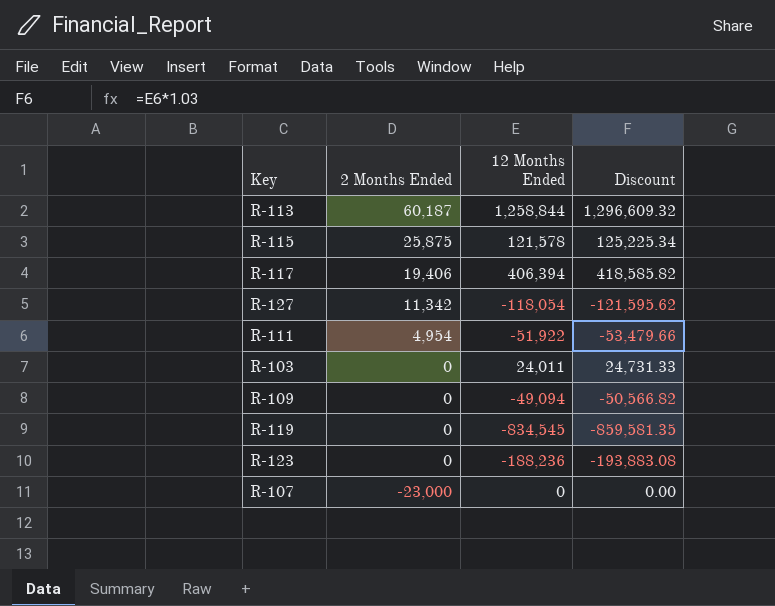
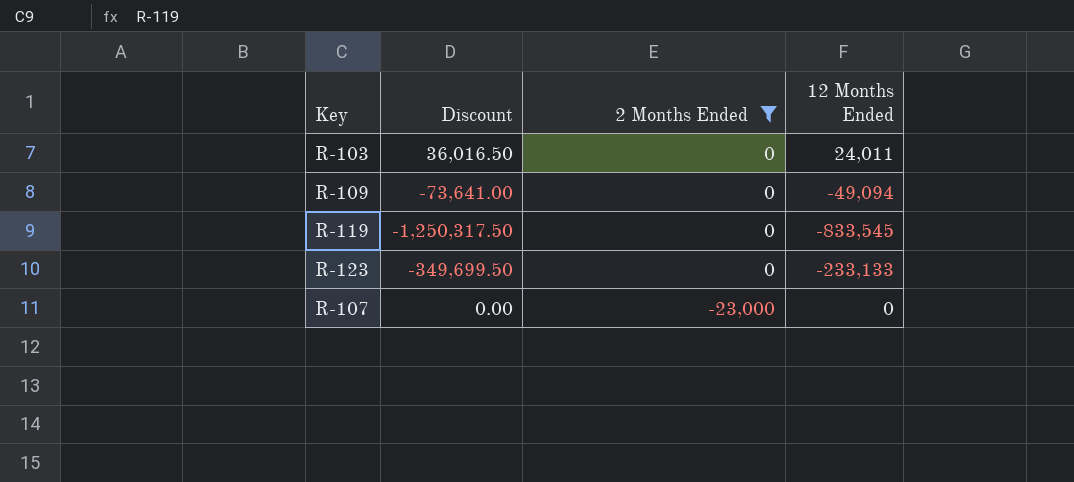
filter: none -> 2 Months Ended <= 0
column Discount | formula: [12 Months Ended] * 1.03 -> [12 Months Ended] * 1.5
column Discount | position: 4 -> 2
R-119 | 12 Months Ended: -834,545 -> -833,545
R-123 | 12 Months Ended: -188,236 -> -233,133

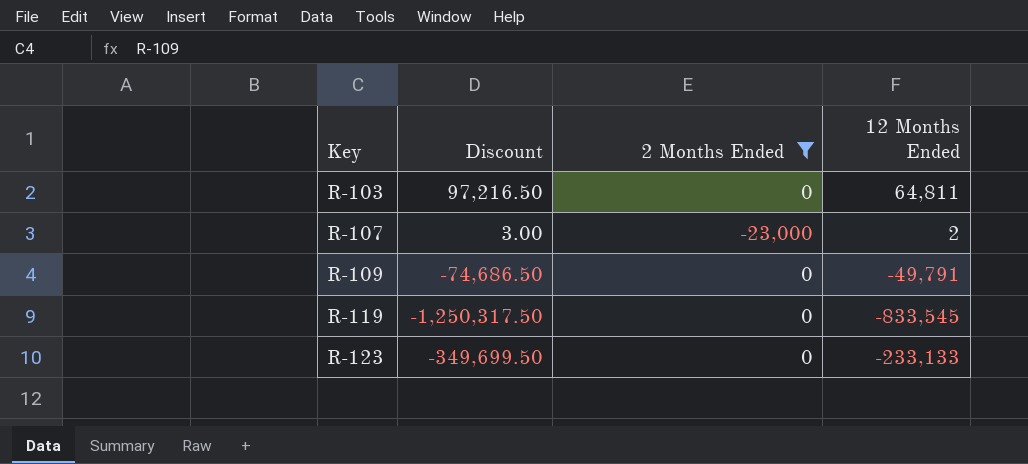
row order: 2 Months Ended descending -> Key ascending
R-103 | Discount: 36,016.50 -> 97,216.50
R-103 | 12 Months Ended: 24,011 -> 64,811
R-107 | Discount: 0.00 -> 3.00
R-107 | 12 Months Ended: 0 -> 2
R-109 | Discount: -73,641.00 -> -74,686.50
R-109 | 12 Months Ended: -49,094 -> -49,791

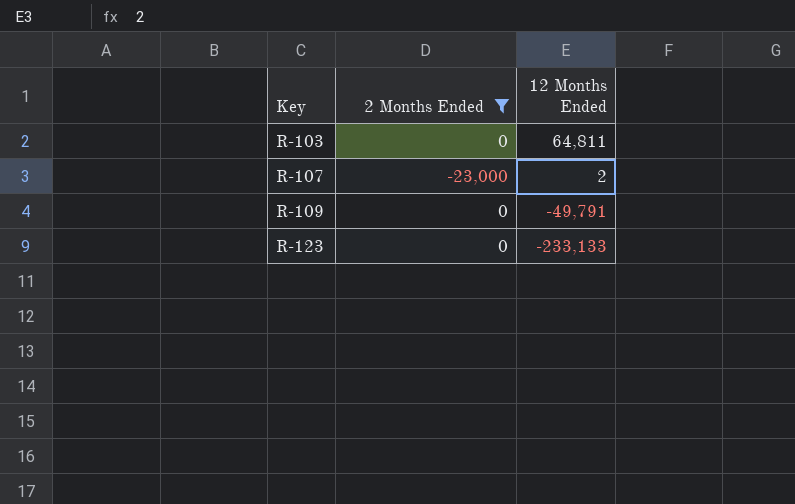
column Discount | formula: [12 Months Ended] * 1.5 -> none
row R-119: -1,250,317.50 | 0 | -833,545 -> none

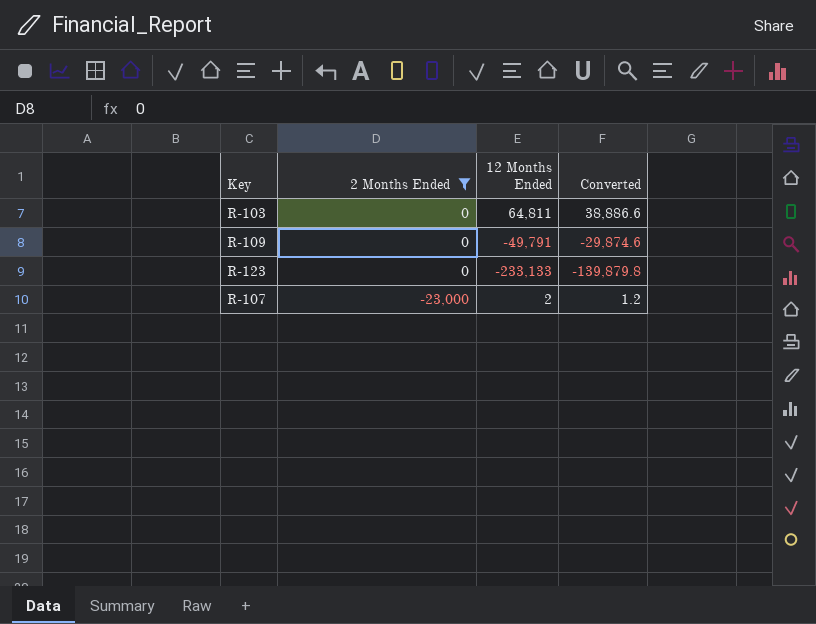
row order: Key ascending -> 2 Months Ended descending
column Converted | formula: none -> [12 Months Ended] * 0.6

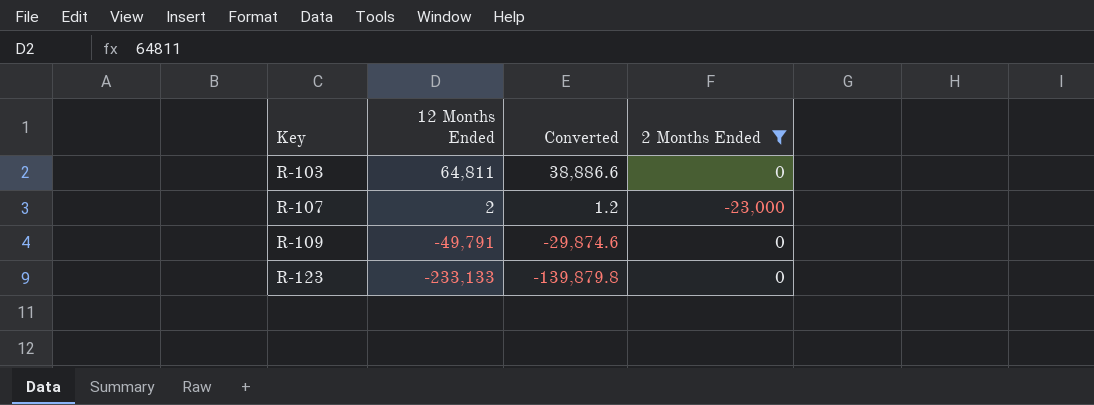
row order: 2 Months Ended descending -> Key ascending
column 2 Months Ended | position: 2 -> 4

